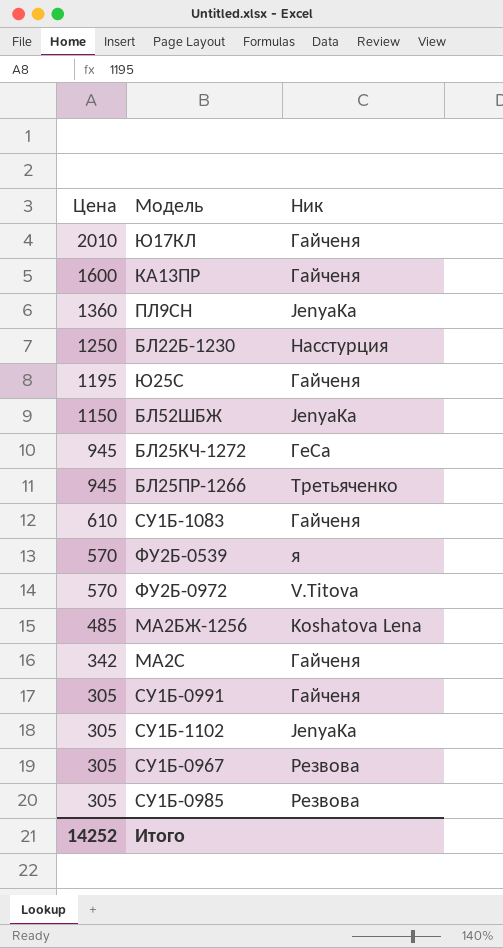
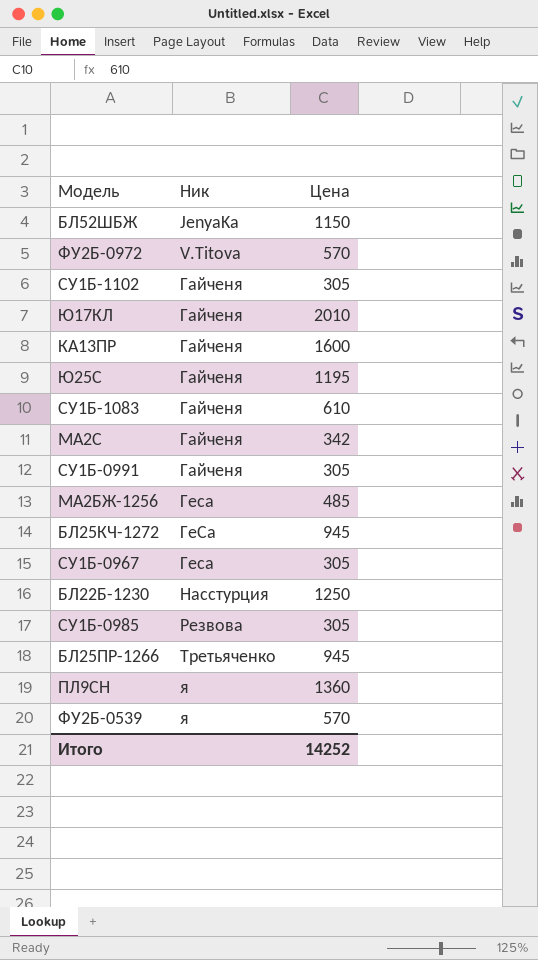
row order: Цена descending -> Ник ascending
column Цена | position: 1 -> 3
СУ1Б-1102 | Ник: JenyaKa -> Гайченя
МА2БЖ-1256 | Ник: Koshatova Lena -> Геса
СУ1Б-0967 | Ник: Резвова -> Геса
ПЛ9СН | Ник: JenyaKa -> я

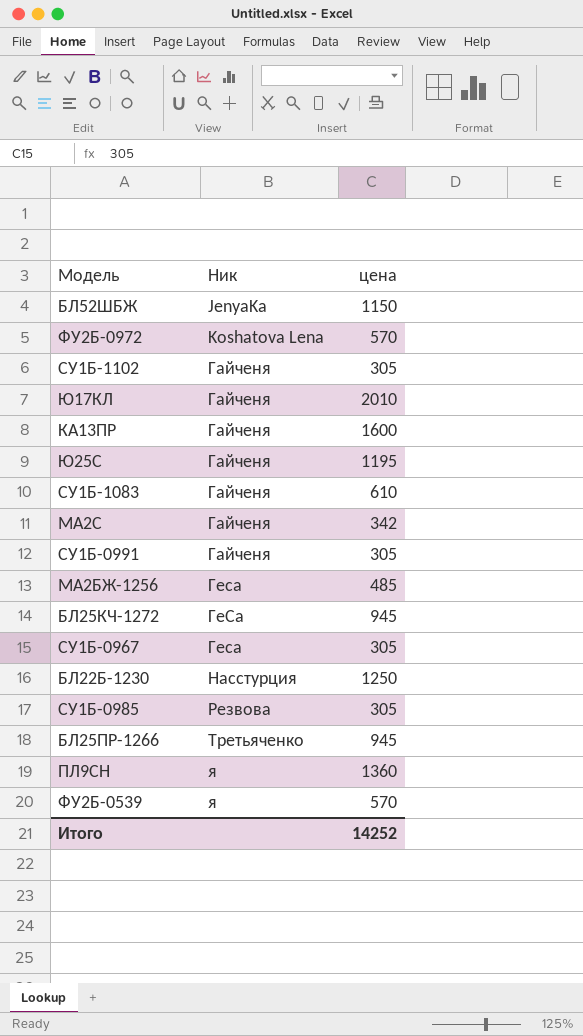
column name: Цена -> цена
ФУ2Б-0972 | Ник: V.Titova -> Koshatova Lena

